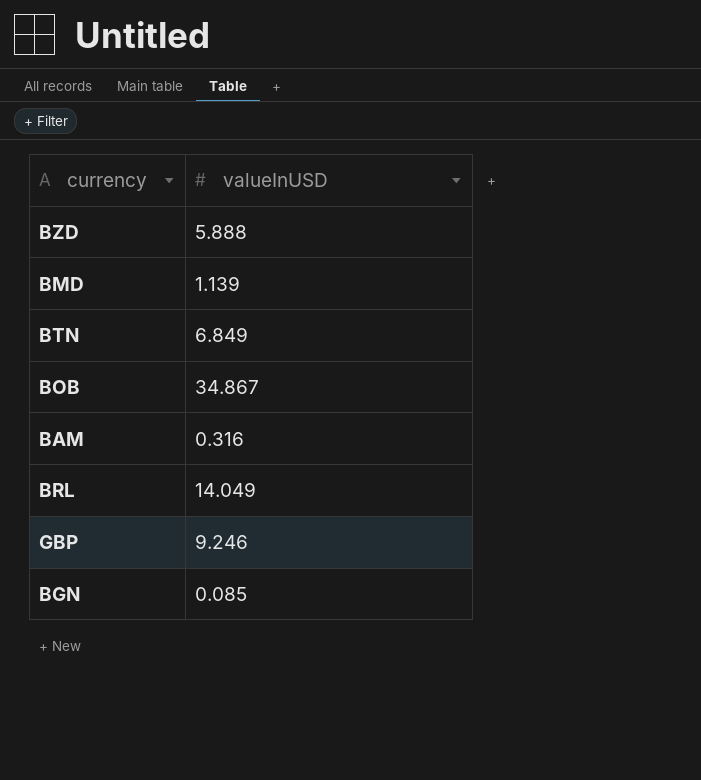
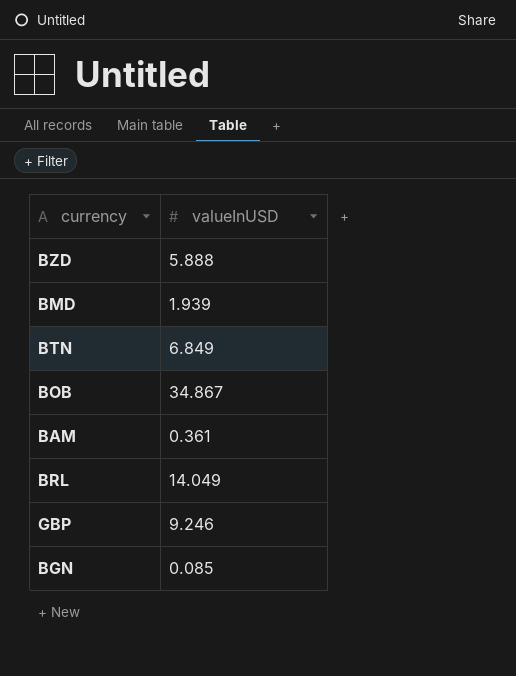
BMD | valueInUSD: 1.139 -> 1.939
BAM | valueInUSD: 0.316 -> 0.361

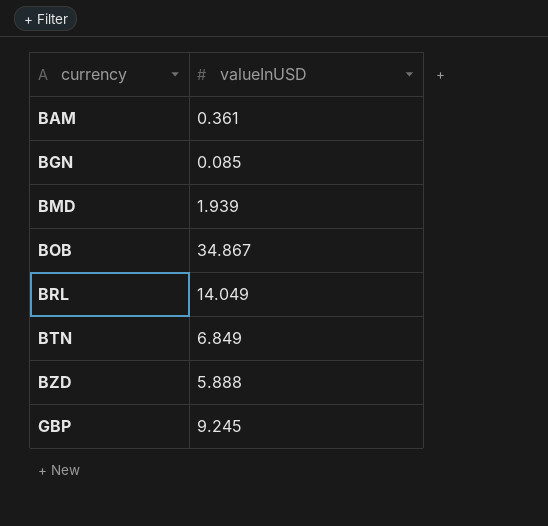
row order: none -> currency ascending
GBP | valueInUSD: 9.246 -> 9.245

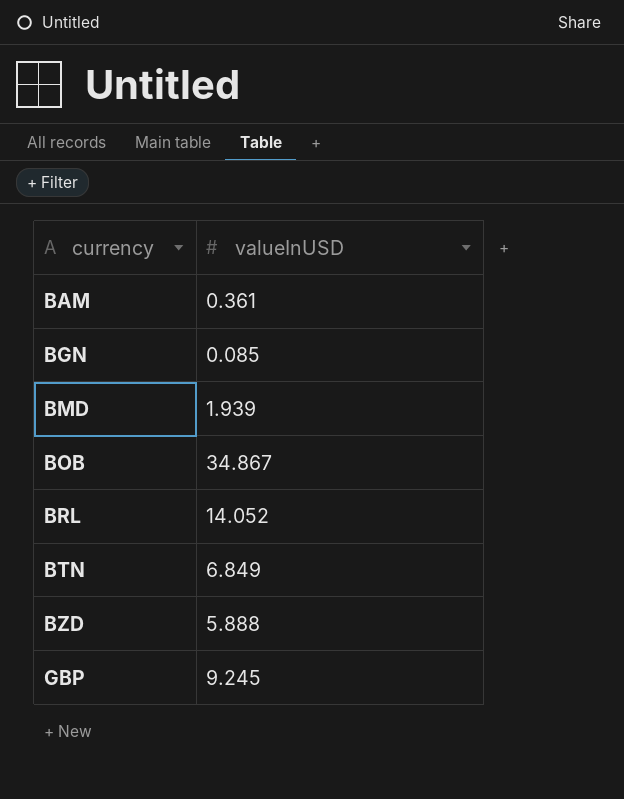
BRL | valueInUSD: 14.049 -> 14.052

